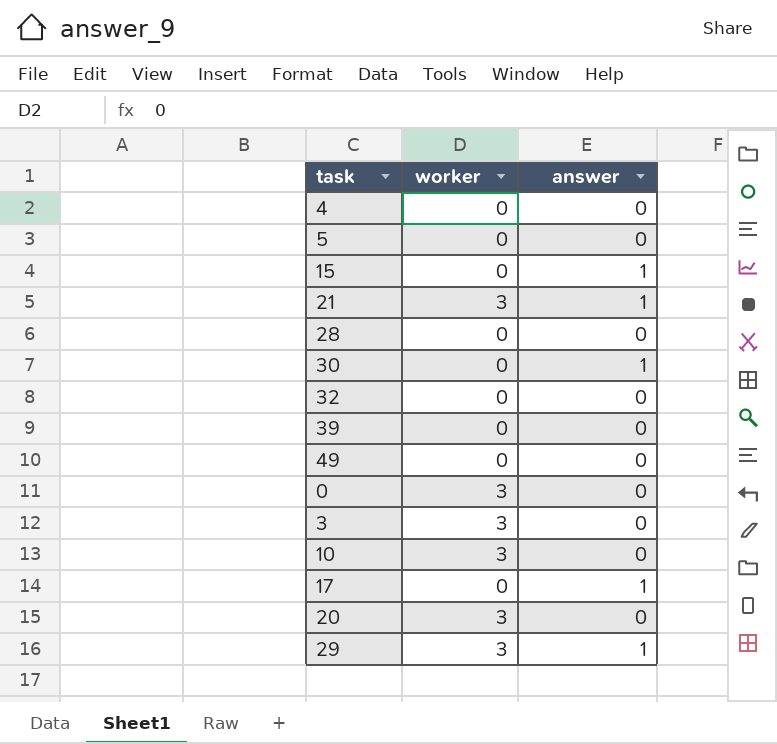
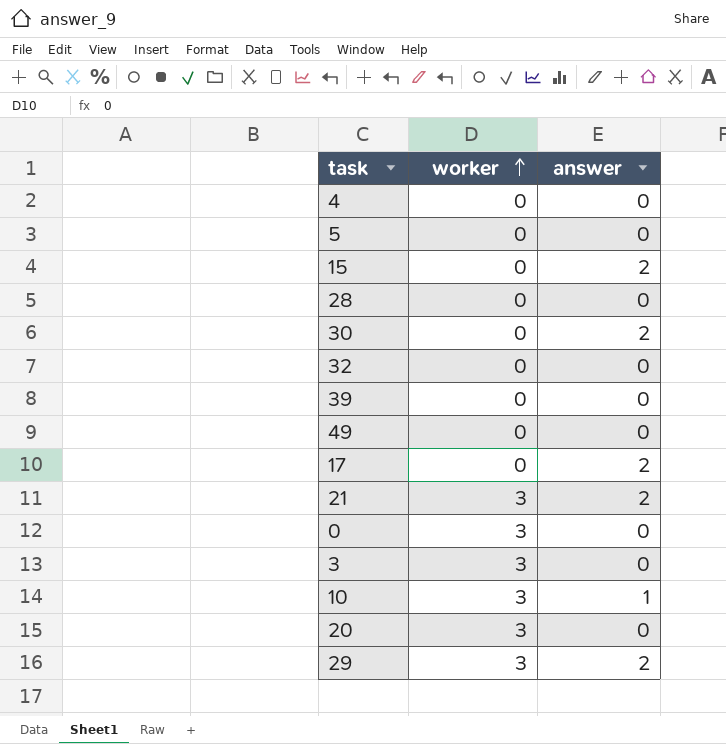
row order: none -> worker ascending
15 | answer: 1 -> 2
30 | answer: 1 -> 2
17 | answer: 1 -> 2
21 | answer: 1 -> 2
10 | answer: 0 -> 1
29 | answer: 1 -> 2

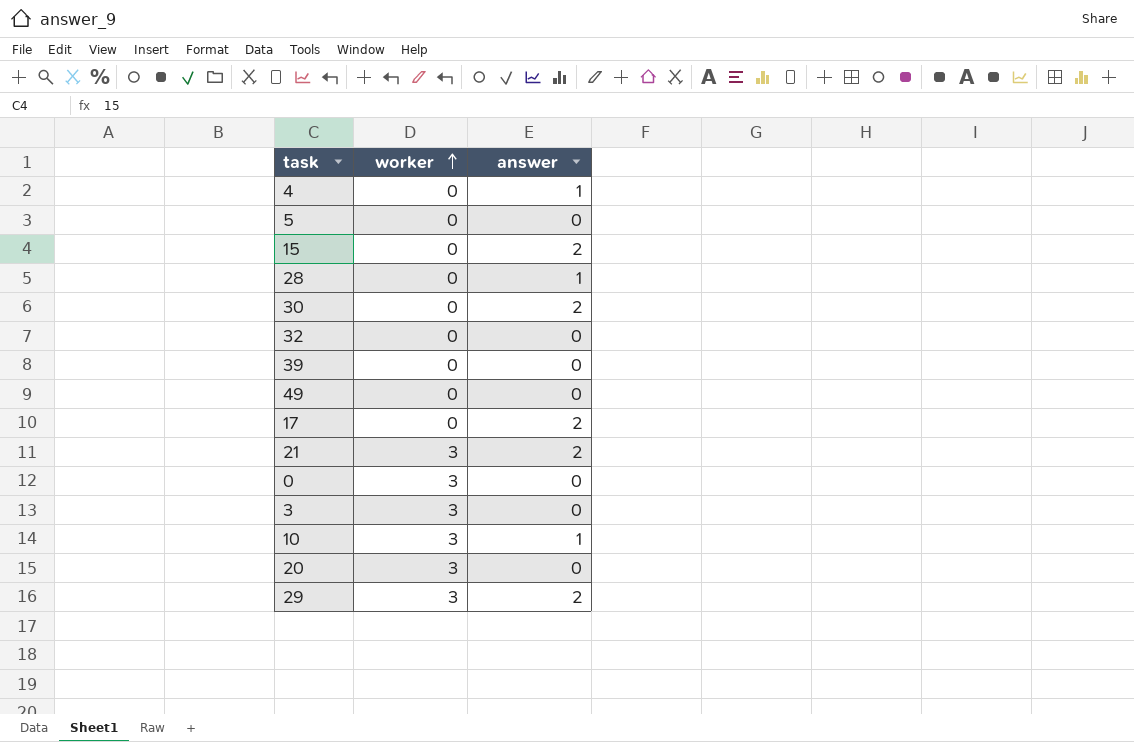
4 | answer: 0 -> 1
28 | answer: 0 -> 1

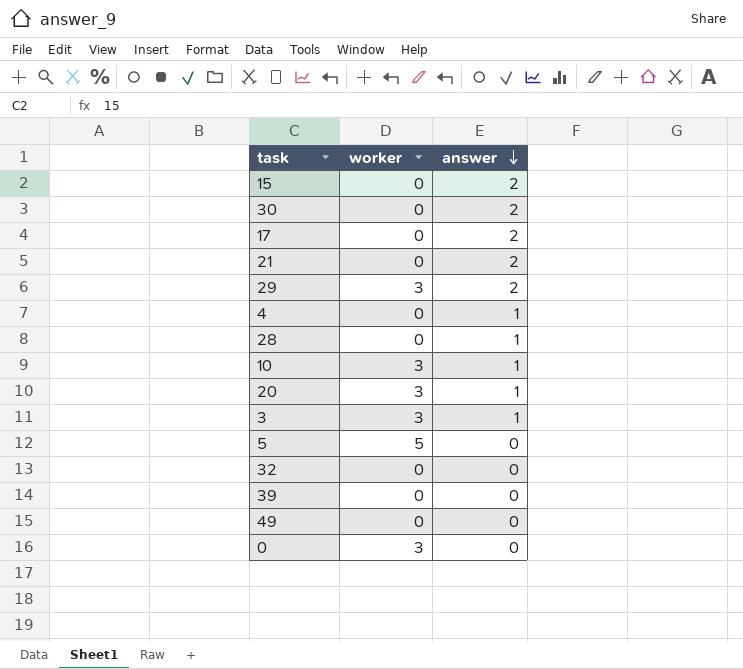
row order: worker ascending -> answer descending
21 | worker: 3 -> 0
20 | answer: 0 -> 1
3 | answer: 0 -> 1
5 | worker: 0 -> 5

